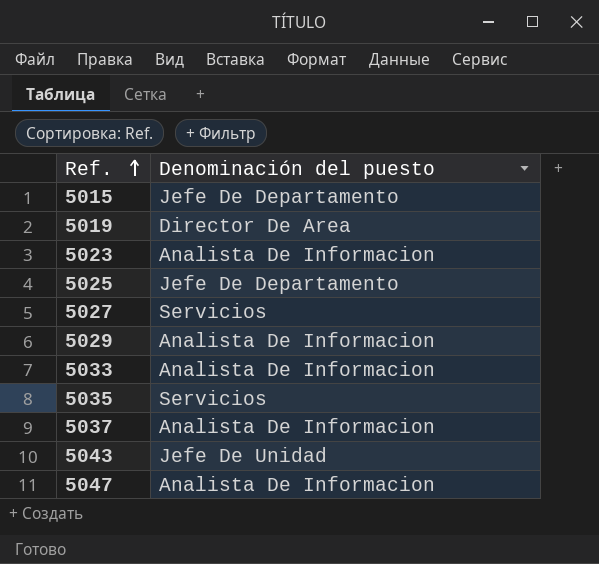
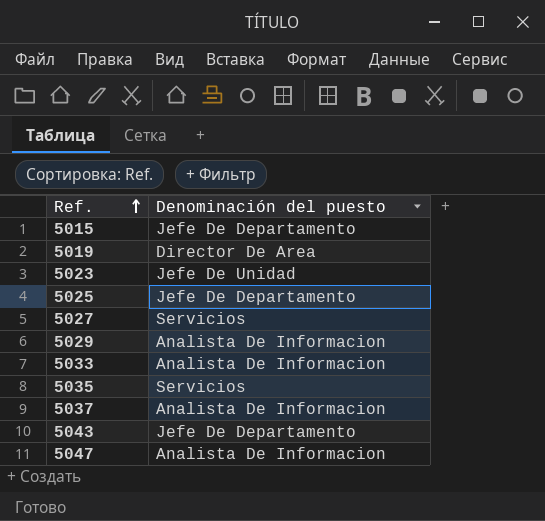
5023 | Denominación del puesto: Analista De Informacion -> Jefe De Unidad
5043 | Denominación del puesto: Jefe De Unidad -> Jefe De Departamento

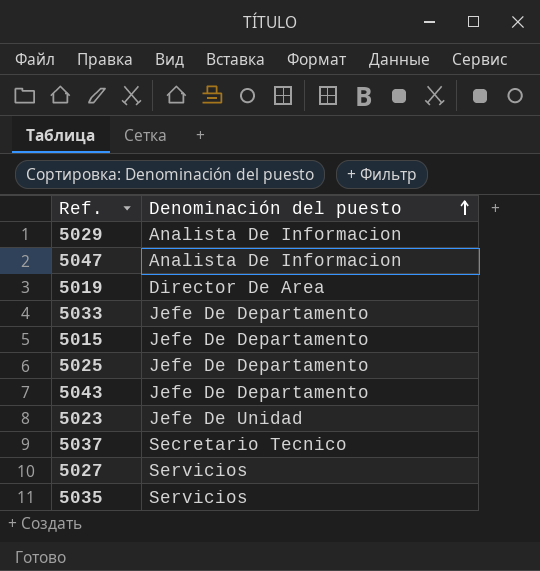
row order: Ref. ascending -> Denominación del puesto ascending
5033 | Denominación del puesto: Analista De Informacion -> Jefe De Departamento
5037 | Denominación del puesto: Analista De Informacion -> Secretario Tecnico

